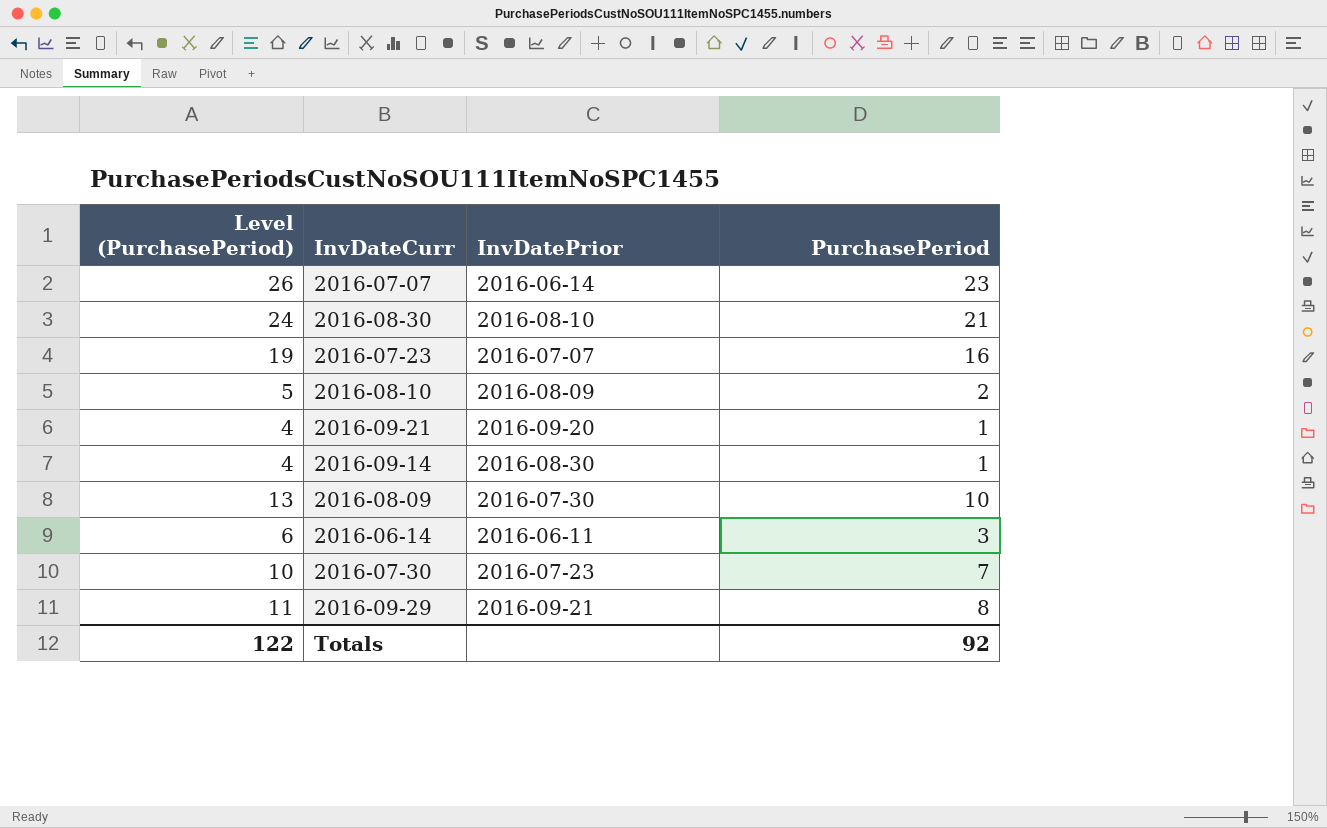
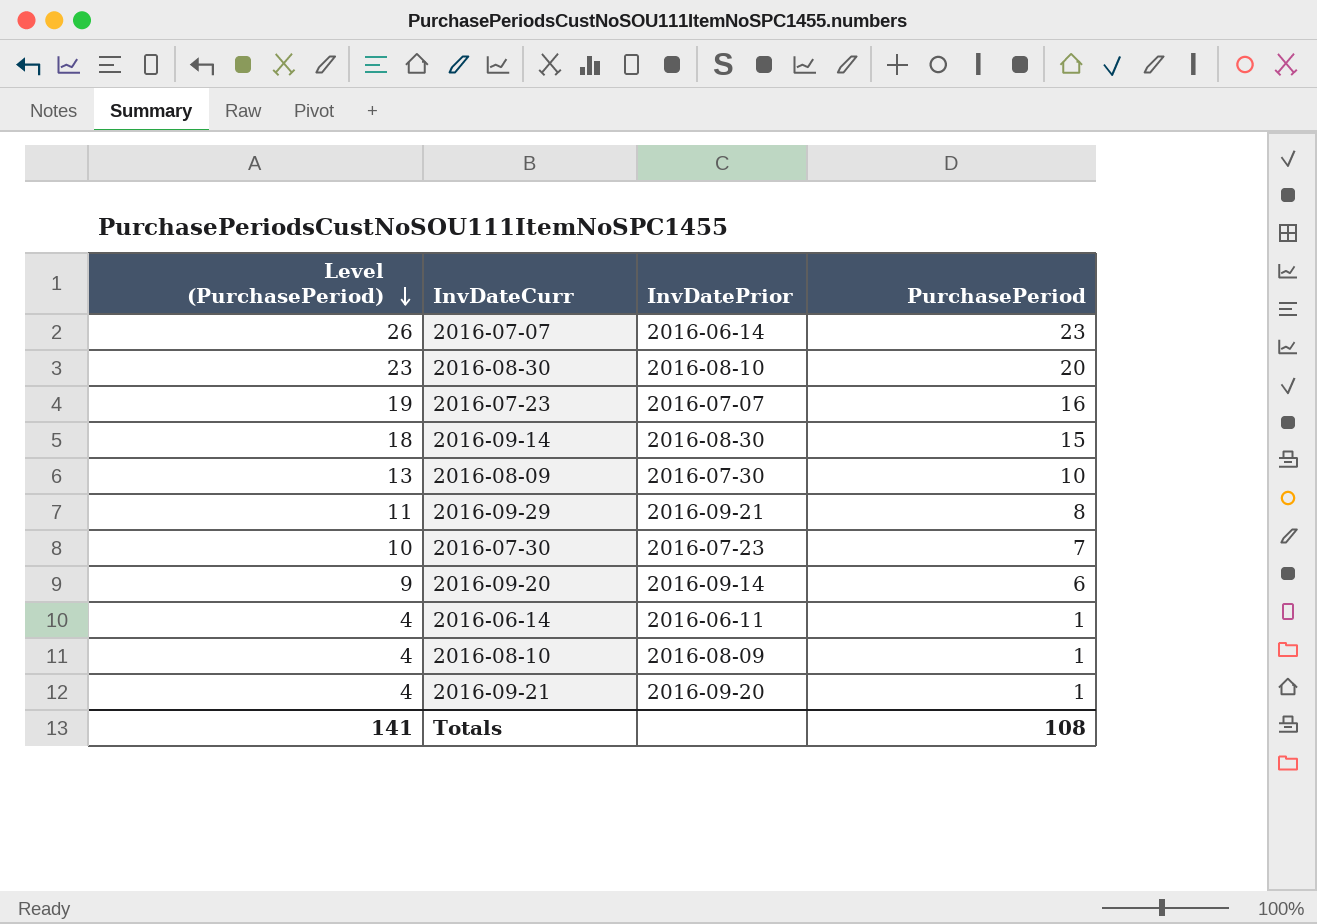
row order: none -> Level (PurchasePeriod) descending
2016-08-30 | Level (PurchasePeriod): 24 -> 23
2016-08-30 | PurchasePeriod: 21 -> 20
2016-09-14 | Level (PurchasePeriod): 4 -> 18
2016-09-14 | PurchasePeriod: 1 -> 15
row 2016-09-20: none -> 9 | 2016-09-14 | 6
2016-06-14 | Level (PurchasePeriod): 6 -> 4
2016-06-14 | PurchasePeriod: 3 -> 1
2016-08-10 | Level (PurchasePeriod): 5 -> 4
2016-08-10 | PurchasePeriod: 2 -> 1
Totals | Level (PurchasePeriod): 122 -> 141
Totals | PurchasePeriod: 92 -> 108

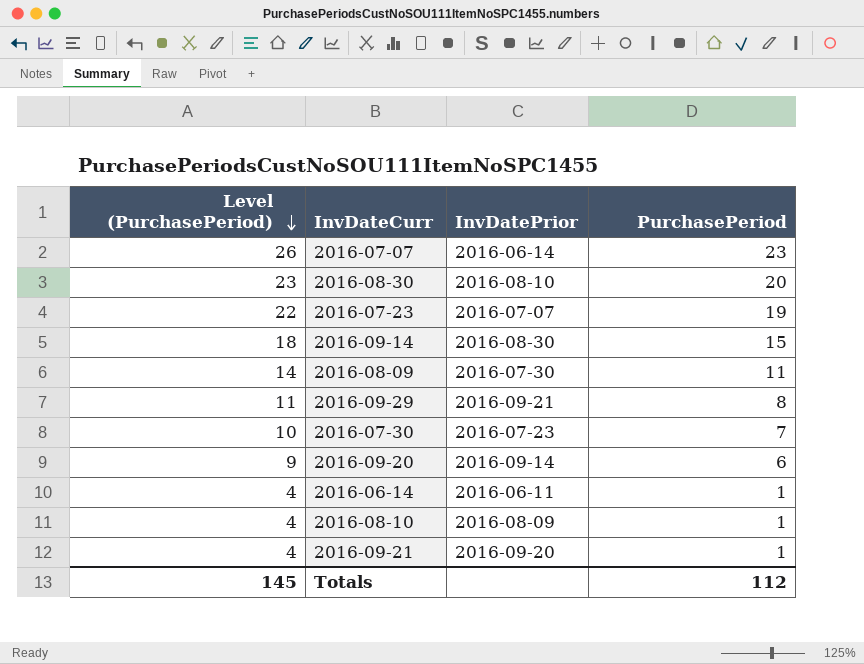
2016-07-23 | Level (PurchasePeriod): 19 -> 22
2016-07-23 | PurchasePeriod: 16 -> 19
2016-08-09 | Level (PurchasePeriod): 13 -> 14
2016-08-09 | PurchasePeriod: 10 -> 11
Totals | Level (PurchasePeriod): 141 -> 145
Totals | PurchasePeriod: 108 -> 112

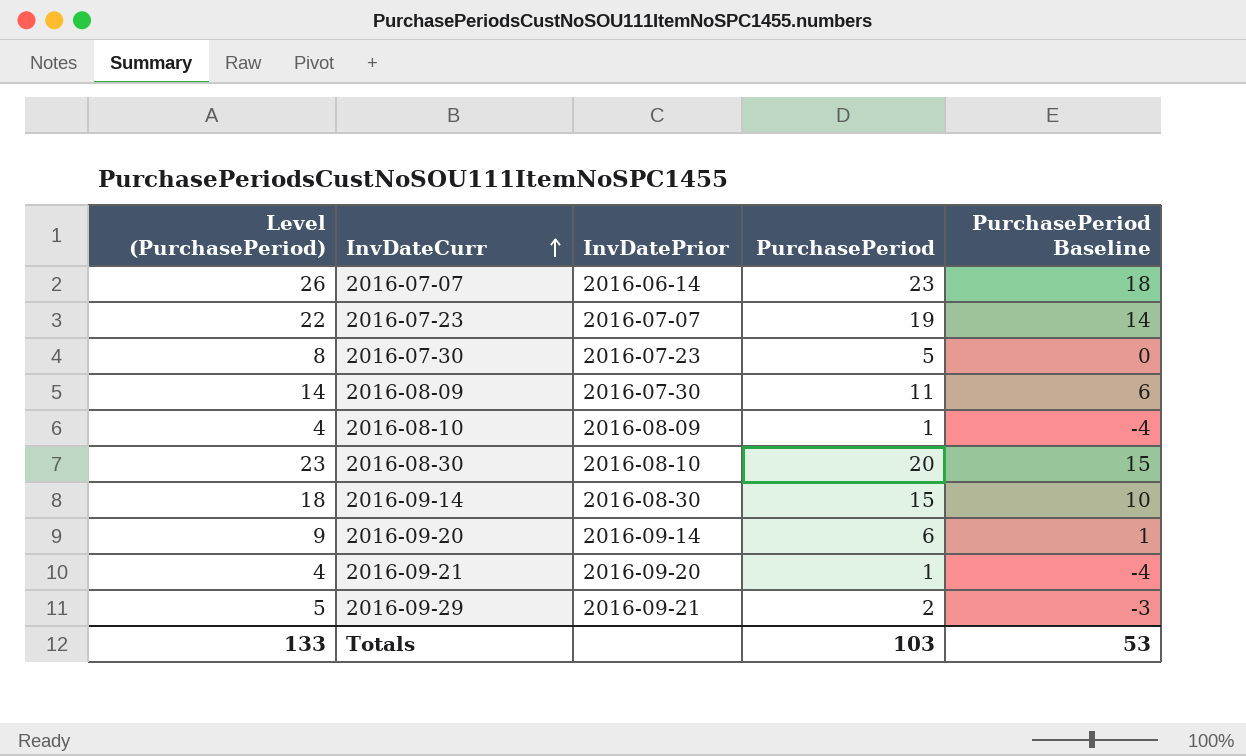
row order: Level (PurchasePeriod) descending -> InvDateCurr ascending
column PurchasePeriod Baseline | formula: none -> [PurchasePeriod] - 5
row 2016-06-14: 4 | 2016-06-11 | 1 -> none
2016-07-30 | Level (PurchasePeriod): 10 -> 8
2016-07-30 | PurchasePeriod: 7 -> 5
2016-09-29 | Level (PurchasePeriod): 11 -> 5
2016-09-29 | PurchasePeriod: 8 -> 2
Totals | Level (PurchasePeriod): 145 -> 133
Totals | PurchasePeriod: 112 -> 103

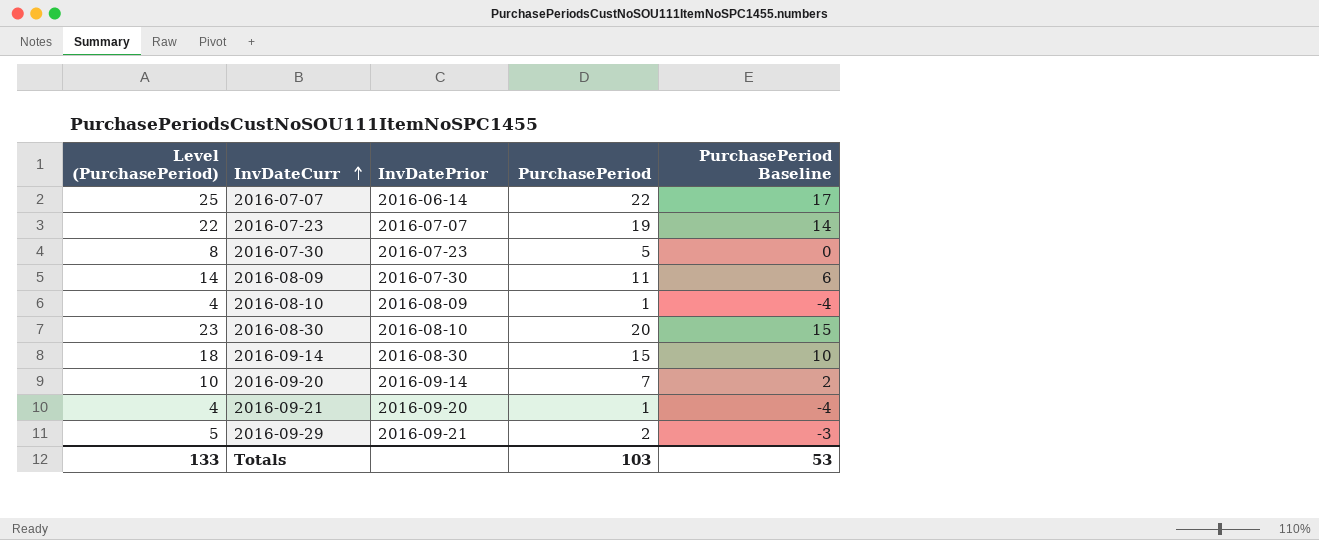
2016-07-07 | Level (PurchasePeriod): 26 -> 25
2016-07-07 | PurchasePeriod: 23 -> 22
2016-07-07 | PurchasePeriod Baseline: 18 -> 17
2016-09-20 | Level (PurchasePeriod): 9 -> 10
2016-09-20 | PurchasePeriod: 6 -> 7
2016-09-20 | PurchasePeriod Baseline: 1 -> 2

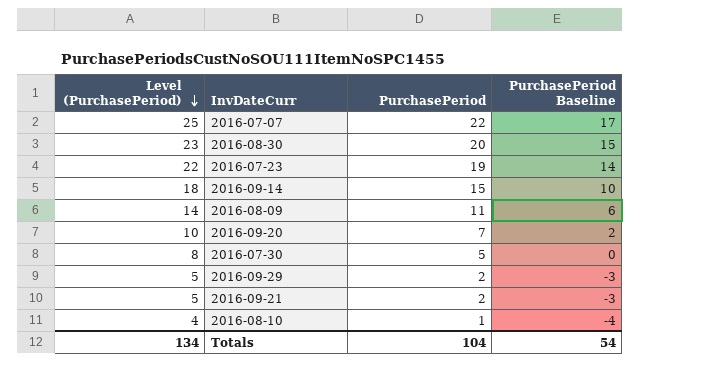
row order: InvDateCurr ascending -> Level (PurchasePeriod) descending
column InvDatePrior | position: 3 -> none
2016-09-21 | Level (PurchasePeriod): 4 -> 5
2016-09-21 | PurchasePeriod: 1 -> 2
2016-09-21 | PurchasePeriod Baseline: -4 -> -3
Totals | Level (PurchasePeriod): 133 -> 134
Totals | PurchasePeriod: 103 -> 104
Totals | PurchasePeriod Baseline: 53 -> 54

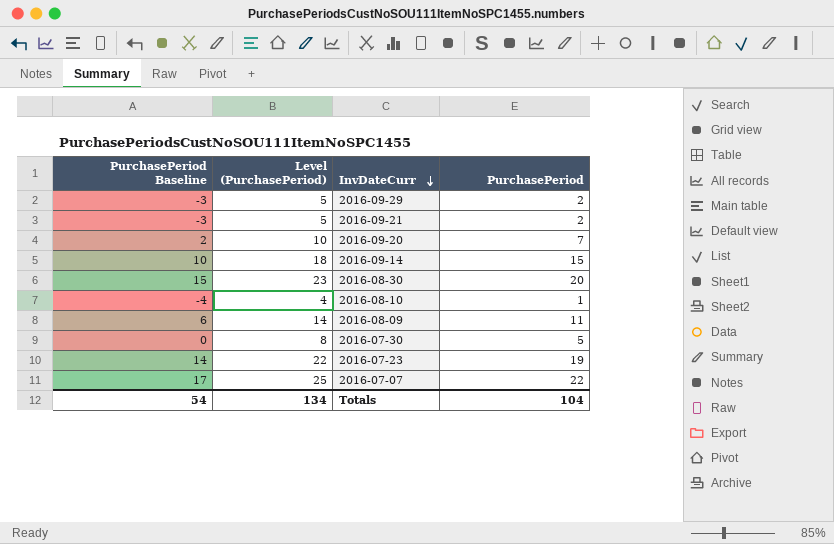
row order: Level (PurchasePeriod) descending -> InvDateCurr descending
column PurchasePeriod Baseline | position: 4 -> 1

